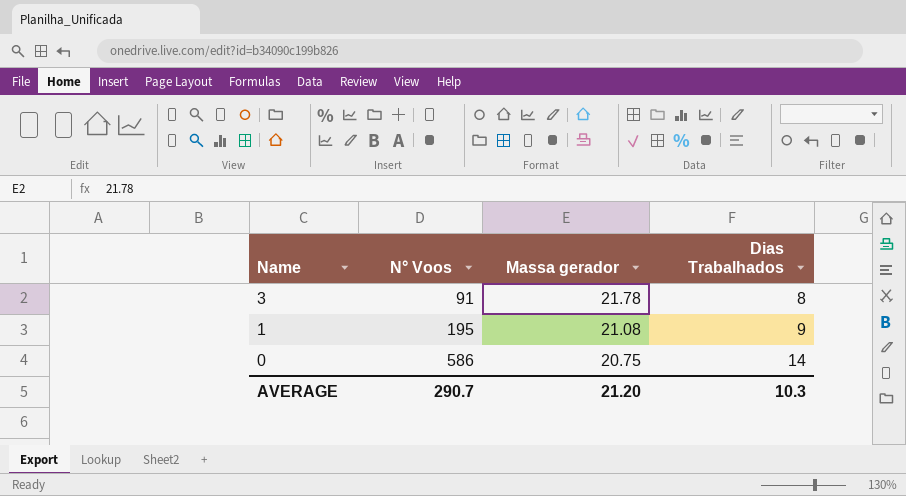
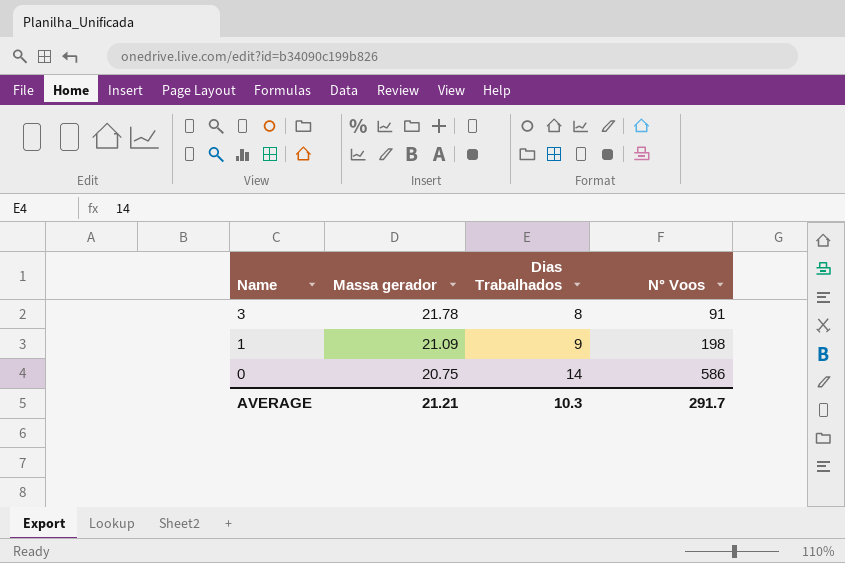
column N° Voos | position: 2 -> 4
1 | Massa gerador: 21.08 -> 21.09
1 | N° Voos: 195 -> 198
AVERAGE | Massa gerador: 21.20 -> 21.21
AVERAGE | N° Voos: 290.7 -> 291.7

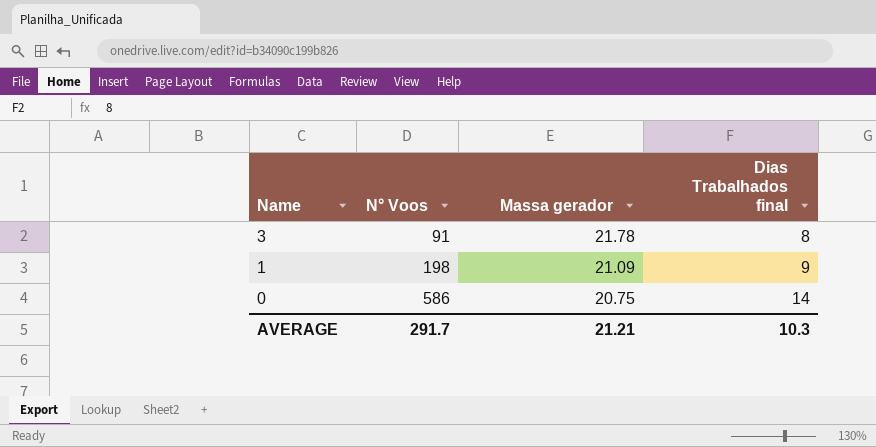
column N° Voos | position: 4 -> 2
column name: Dias Trabalhados -> Dias Trabalhados final

